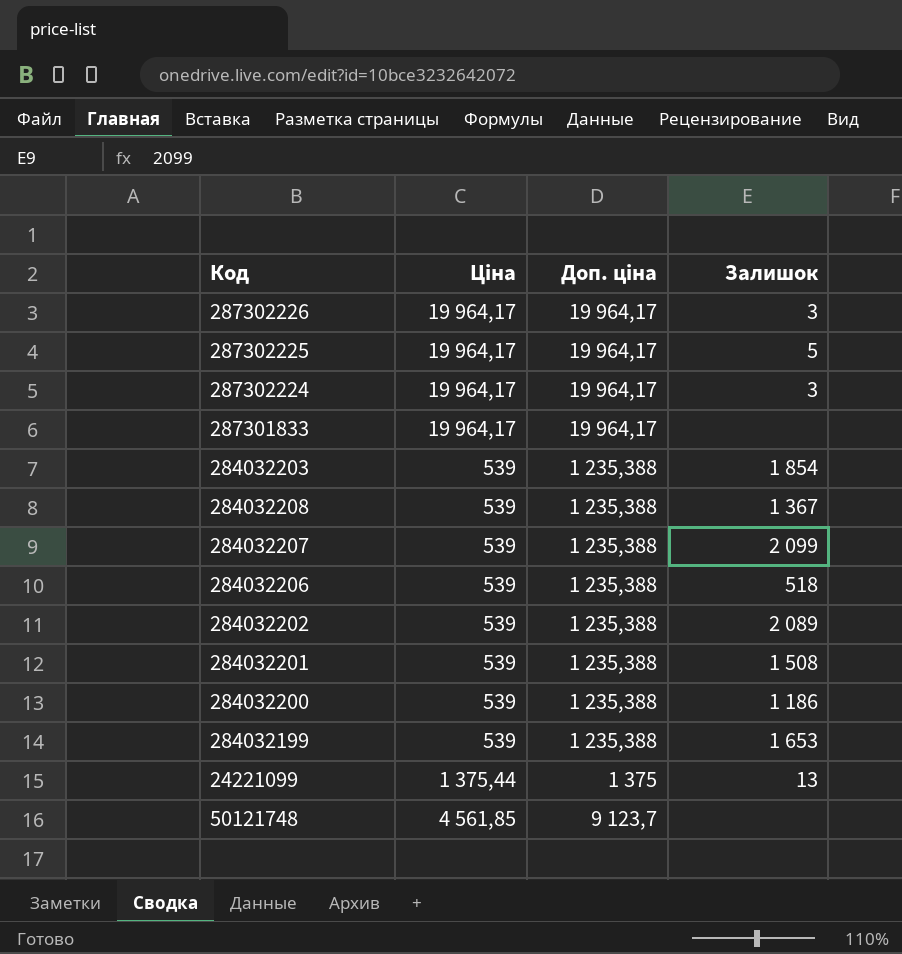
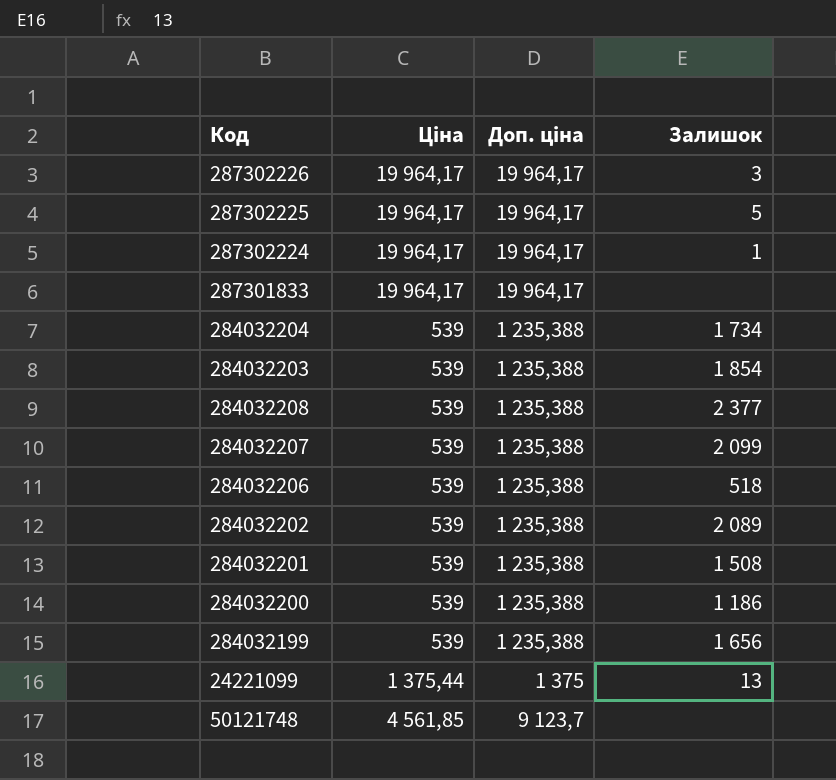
287302224 | Залишок: 3 -> 1
row 284032204: none -> 539 | 1 235,388 | 1 734
284032208 | Залишок: 1 367 -> 2 377
284032199 | Залишок: 1 653 -> 1 656

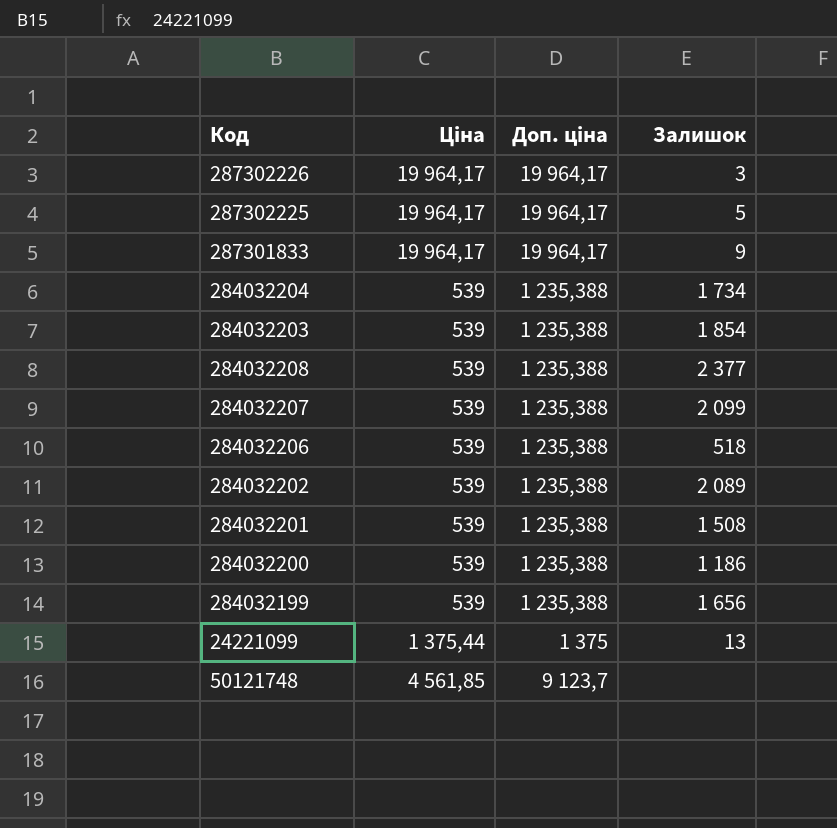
row 287302224: 19 964,17 | 19 964,17 | 1 -> none
287301833 | Залишок: none -> 9

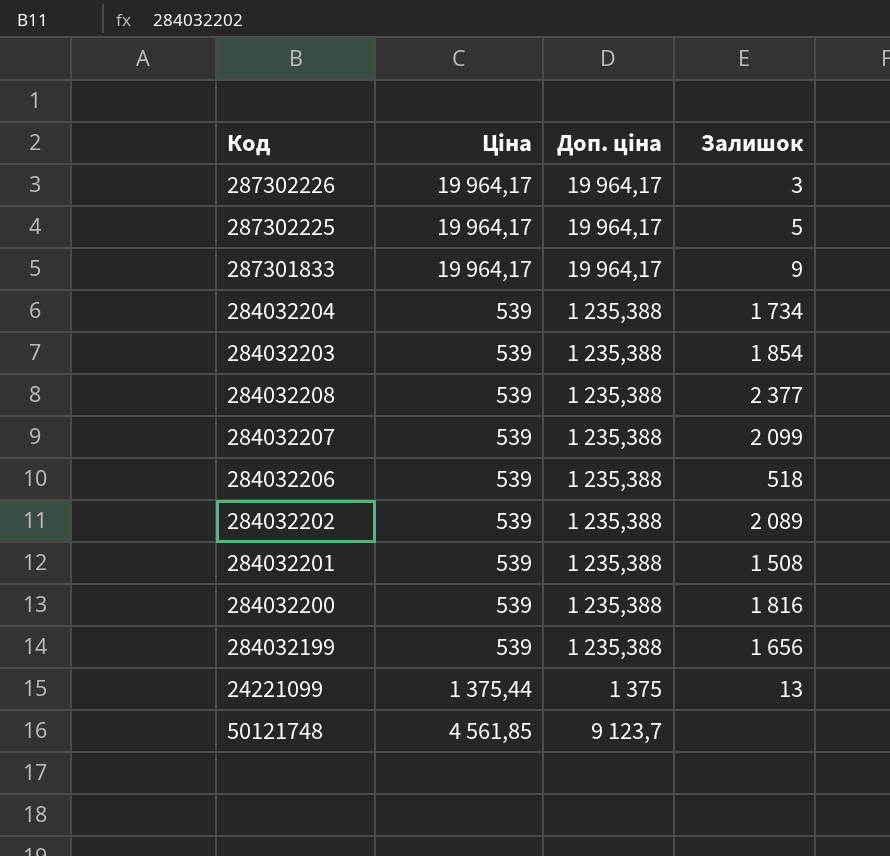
284032200 | Залишок: 1 186 -> 1 816

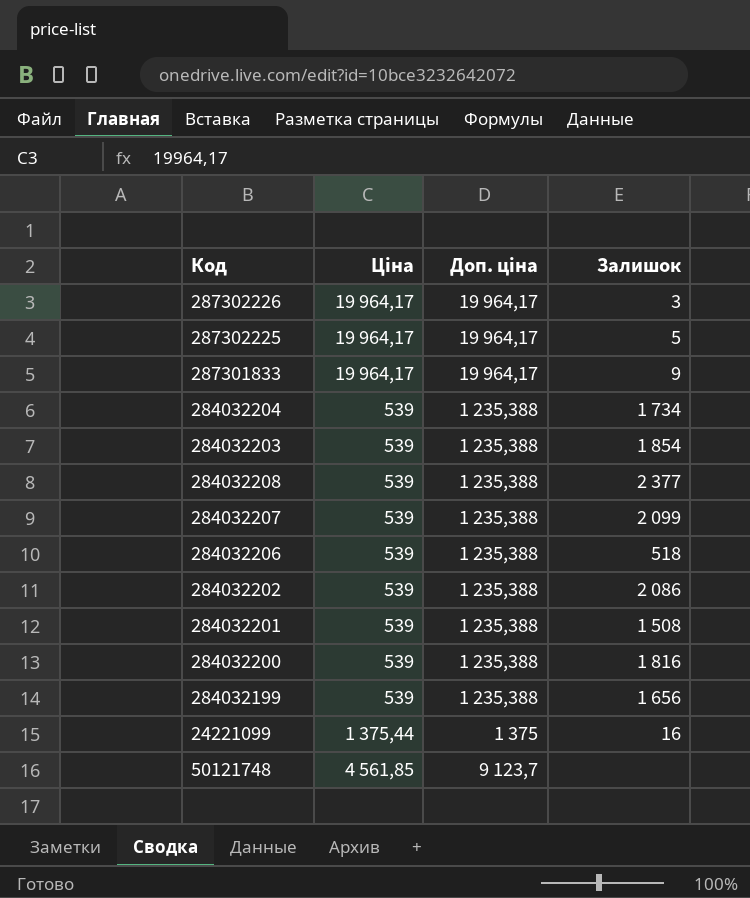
284032202 | Залишок: 2 089 -> 2 086
24221099 | Залишок: 13 -> 16

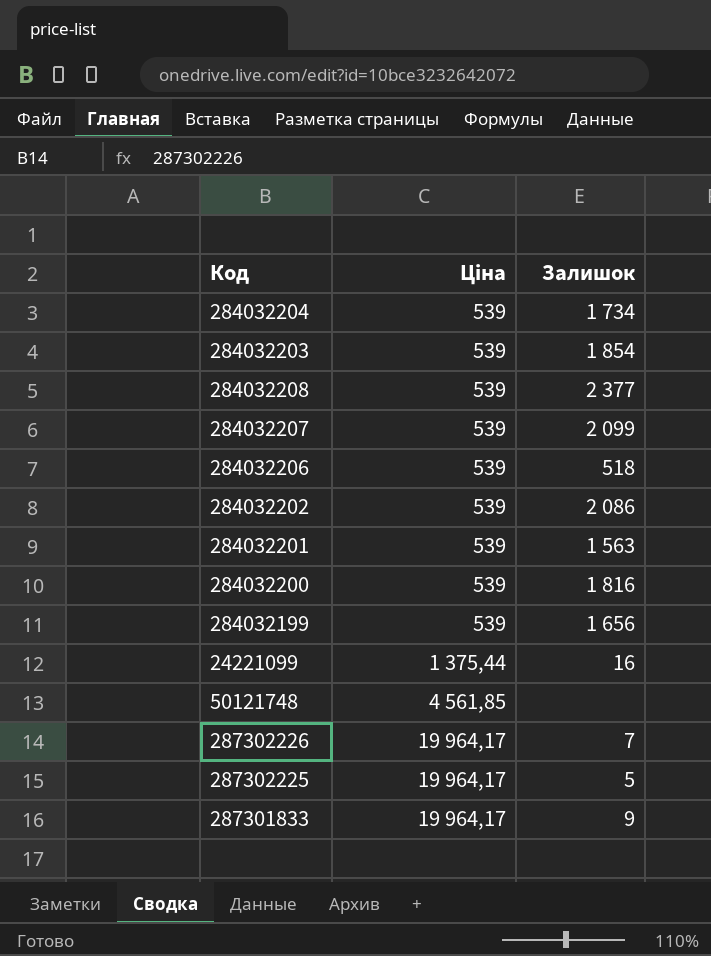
row order: none -> Ціна ascending
column Доп. ціна | position: 3 -> none
284032201 | Залишок: 1 508 -> 1 563
287302226 | Залишок: 3 -> 7

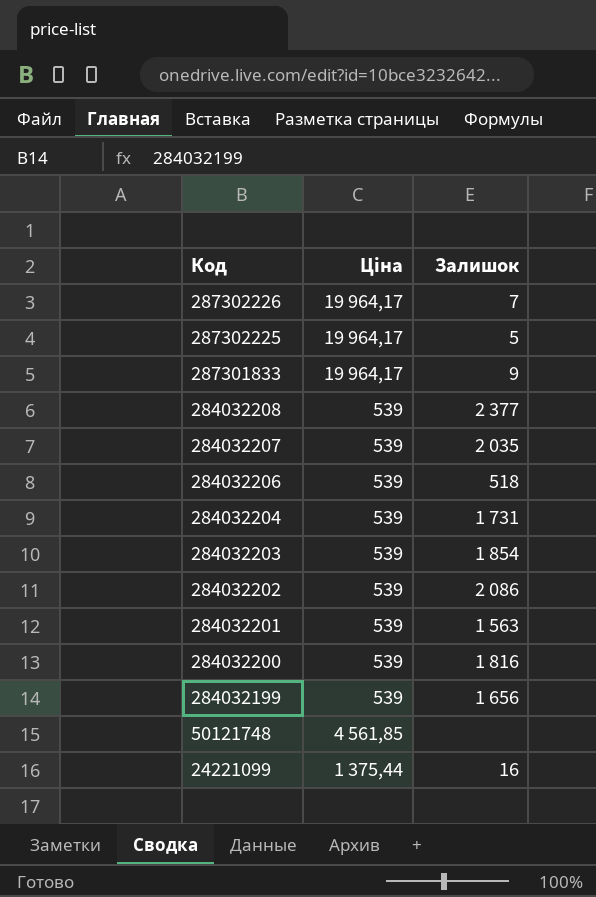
row order: Ціна ascending -> Код descending
284032207 | Залишок: 2 099 -> 2 035
284032204 | Залишок: 1 734 -> 1 731

